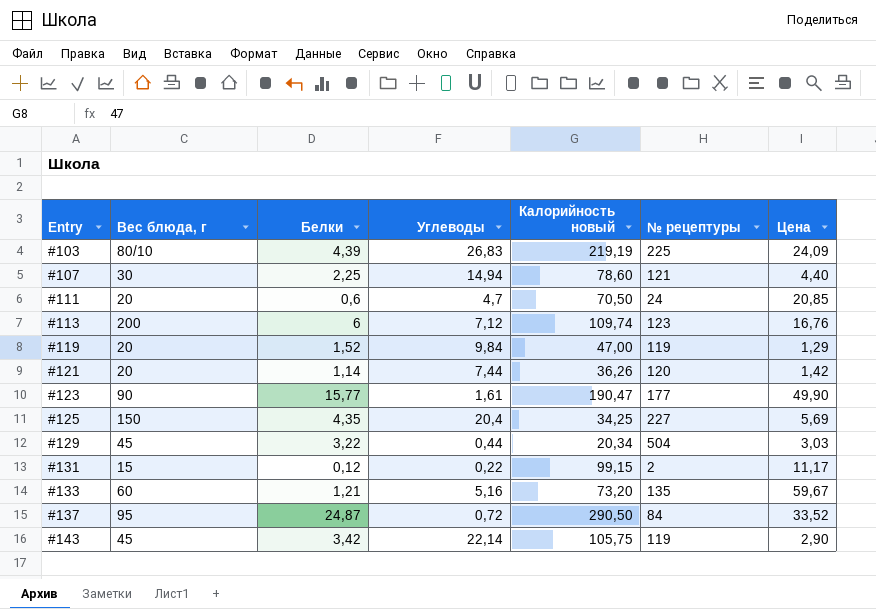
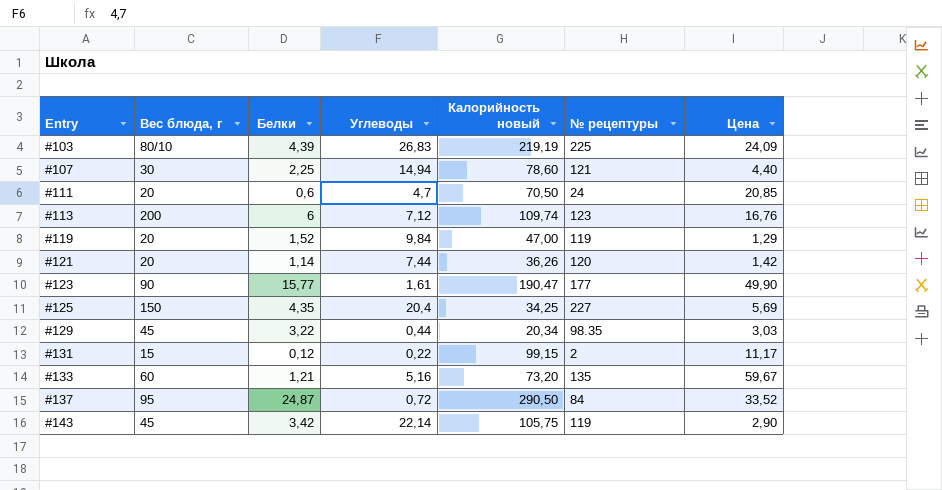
#129 | № рецептуры: 504 -> 98.35

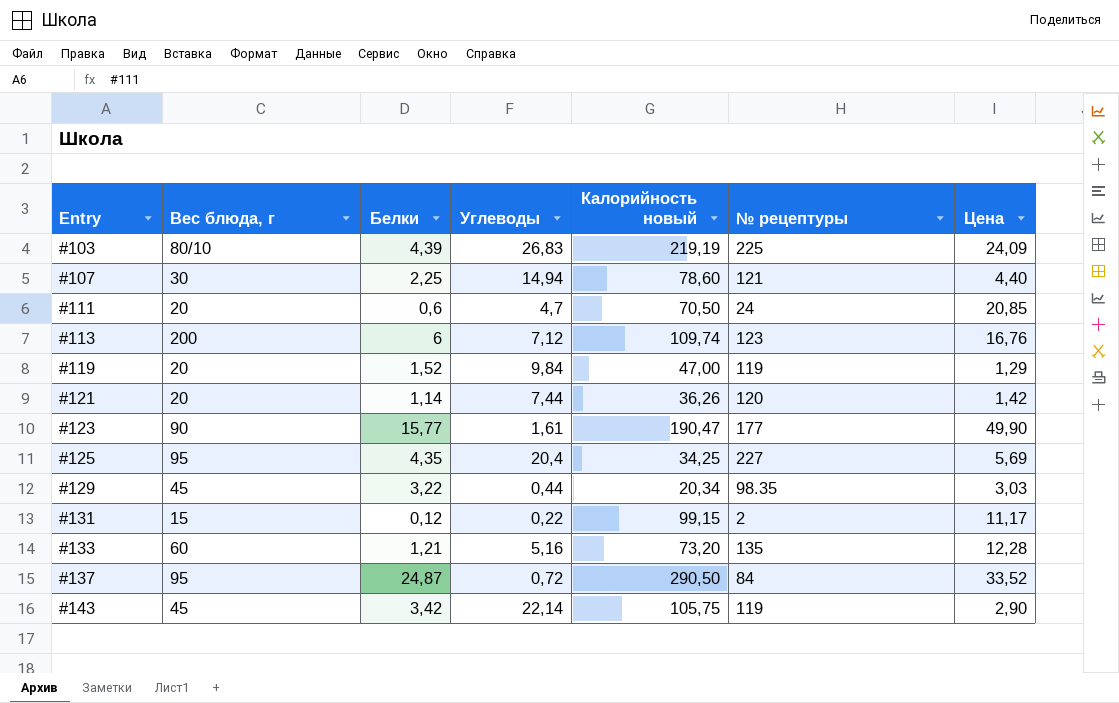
#125 | Вес блюда, г: 150 -> 95
#133 | Цена: 59,67 -> 12,28

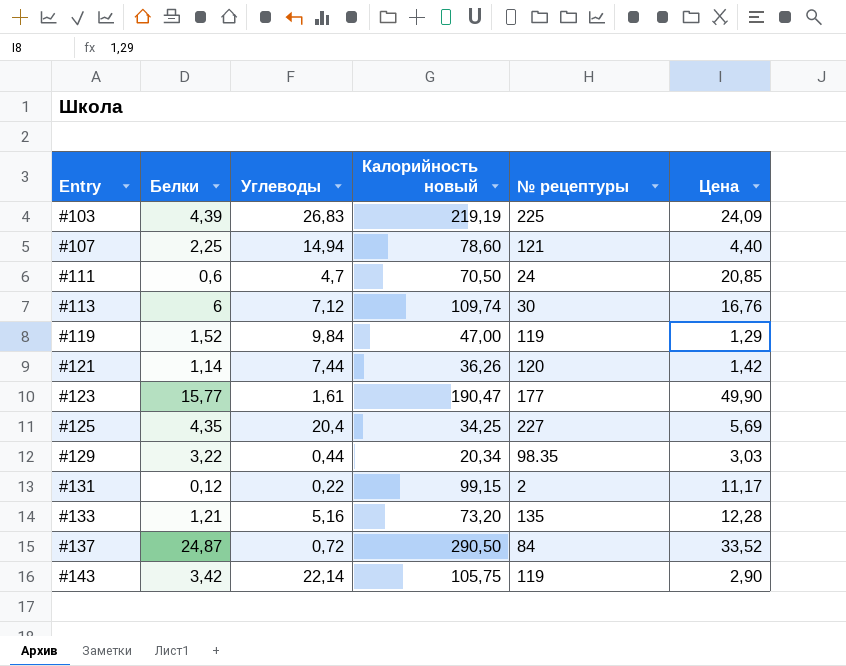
column Вес блюда, г | position: 2 -> none
#113 | № рецептуры: 123 -> 30

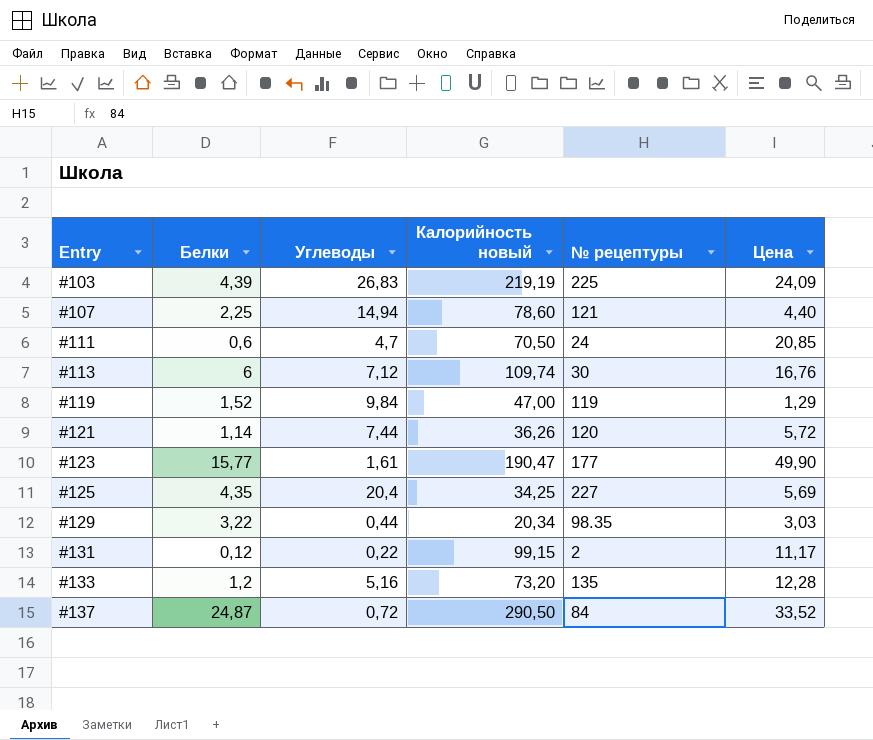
row #143: 3,42 | 22,14 | 105,75 | 119 | 2,90 -> none
#121 | Цена: 1,42 -> 5,72
#133 | Белки: 1,21 -> 1,2

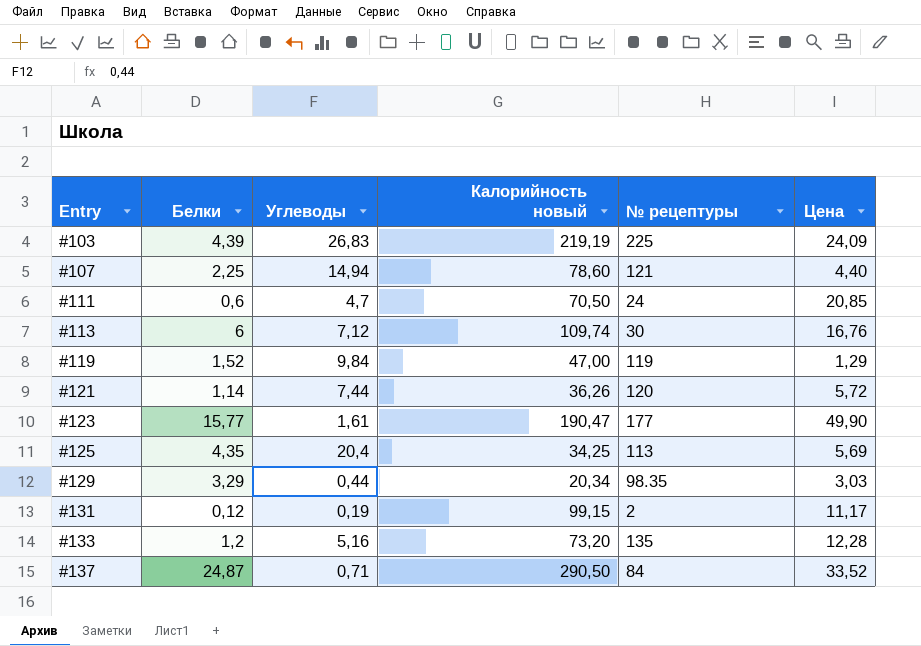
#125 | № рецептуры: 227 -> 113
#129 | Белки: 3,22 -> 3,29
#131 | Углеводы: 0,22 -> 0,19
#137 | Углеводы: 0,72 -> 0,71

